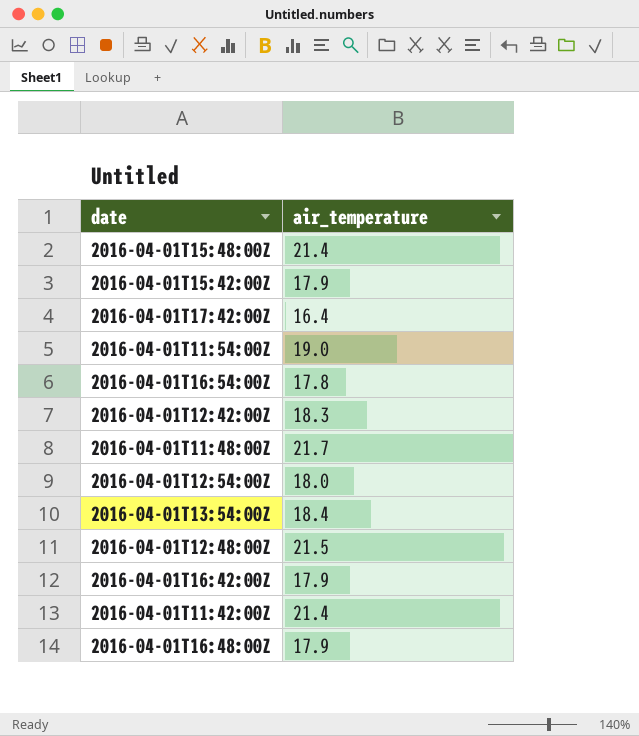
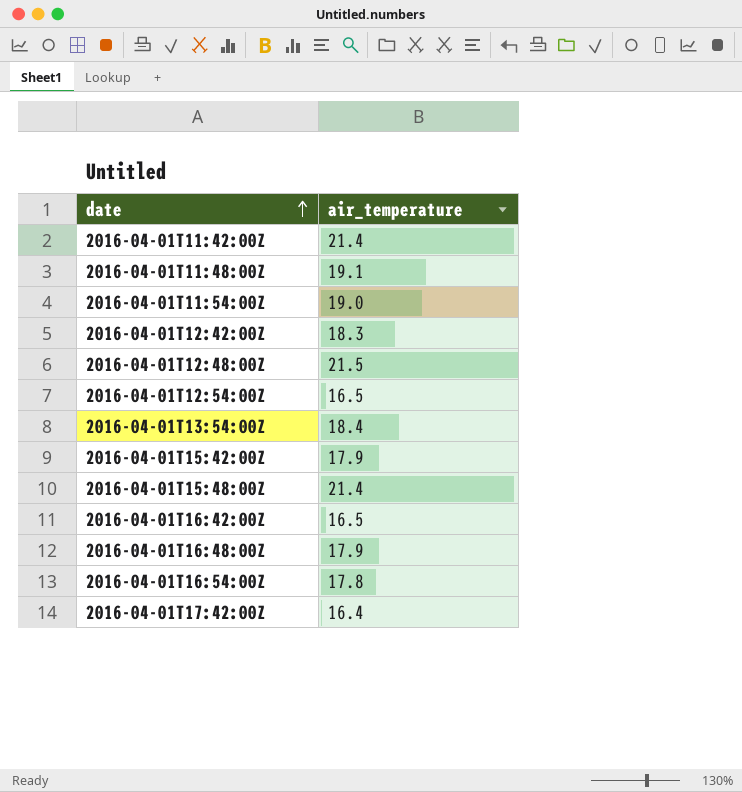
row order: none -> date ascending
2016-04-01T11:48:00Z | air_temperature: 21.7 -> 19.1
2016-04-01T12:54:00Z | air_temperature: 18.0 -> 16.5
2016-04-01T16:42:00Z | air_temperature: 17.9 -> 16.5

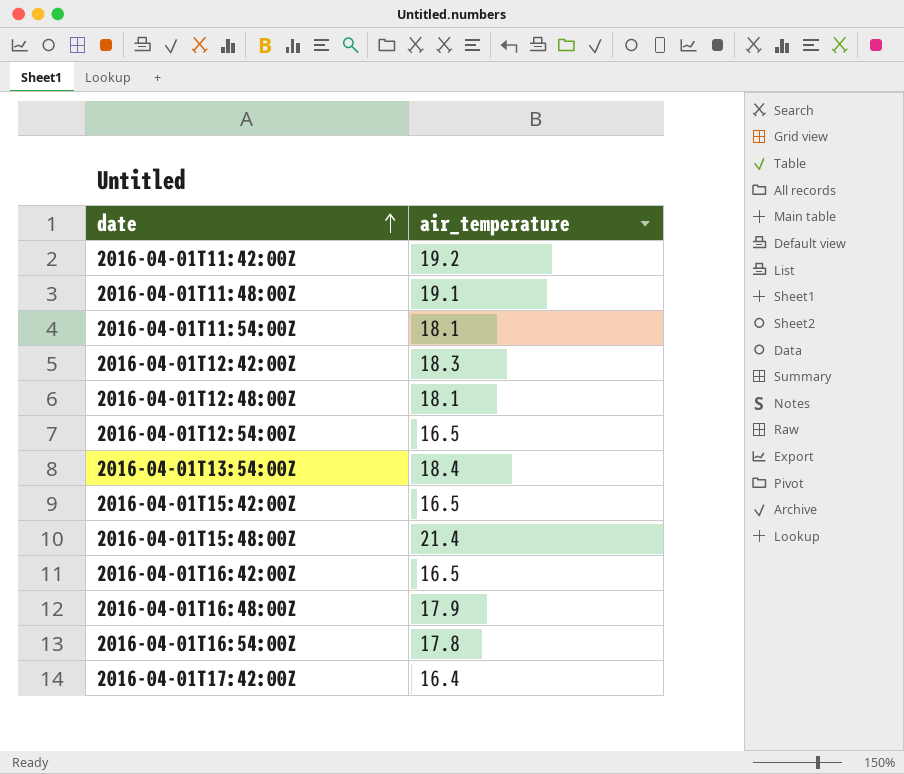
2016-04-01T11:42:00Z | air_temperature: 21.4 -> 19.2
2016-04-01T11:54:00Z | air_temperature: 19.0 -> 18.1
2016-04-01T12:48:00Z | air_temperature: 21.5 -> 18.1
2016-04-01T15:42:00Z | air_temperature: 17.9 -> 16.5

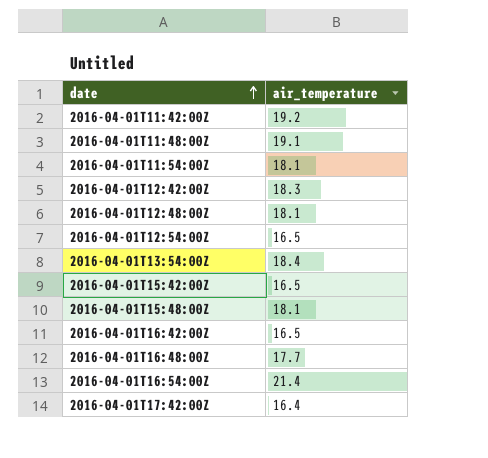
2016-04-01T15:48:00Z | air_temperature: 21.4 -> 18.1
2016-04-01T16:48:00Z | air_temperature: 17.9 -> 17.7
2016-04-01T16:54:00Z | air_temperature: 17.8 -> 21.4

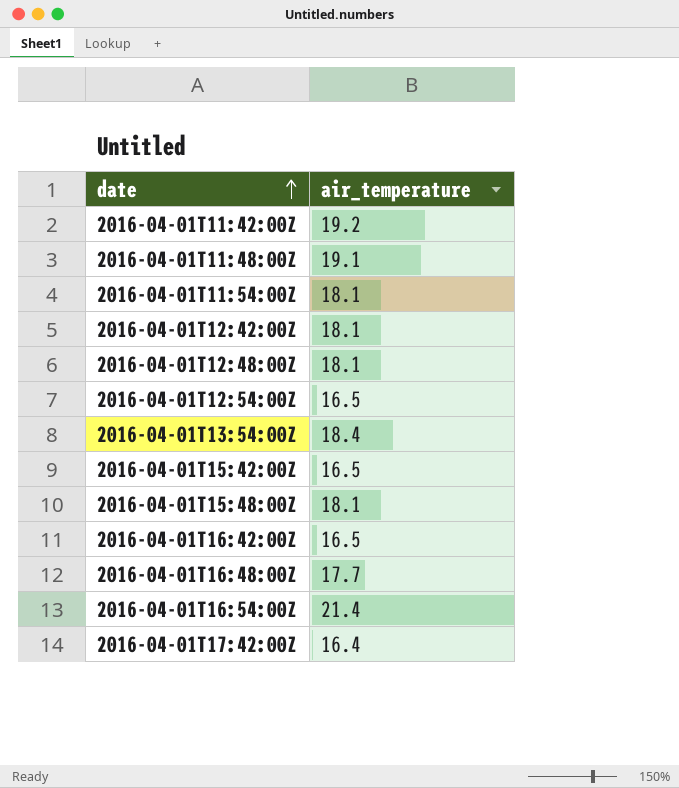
2016-04-01T12:42:00Z | air_temperature: 18.3 -> 18.1

